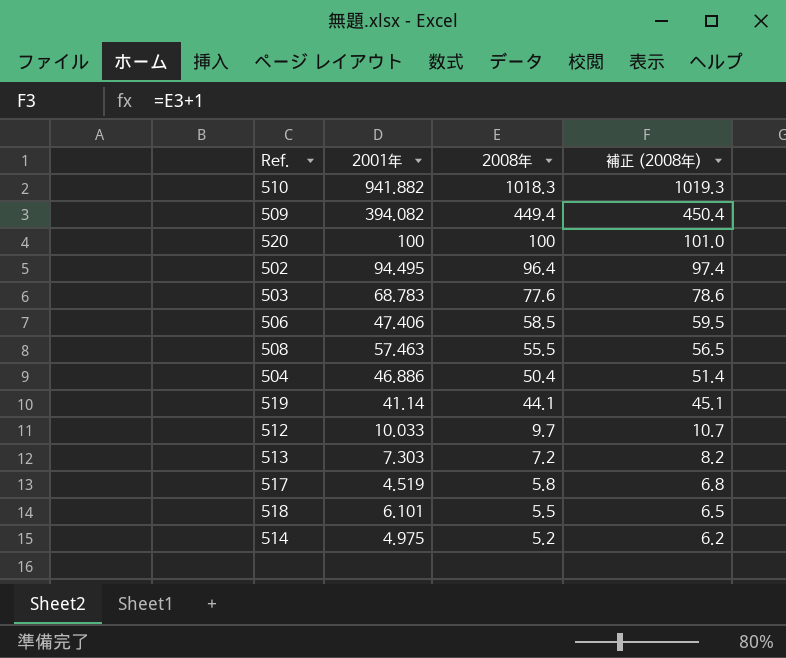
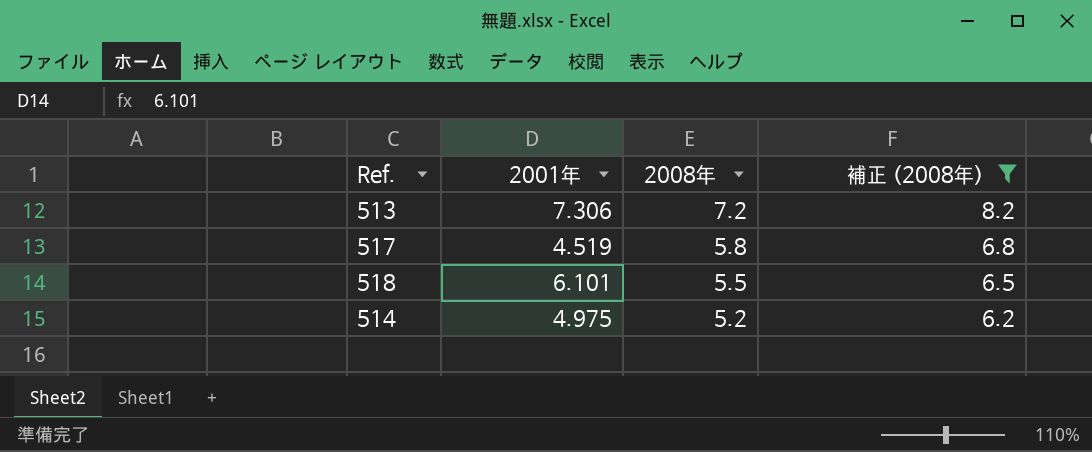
filter: none -> 補正 (2008年) <= 8.2
513 | 2001年: 7.303 -> 7.306

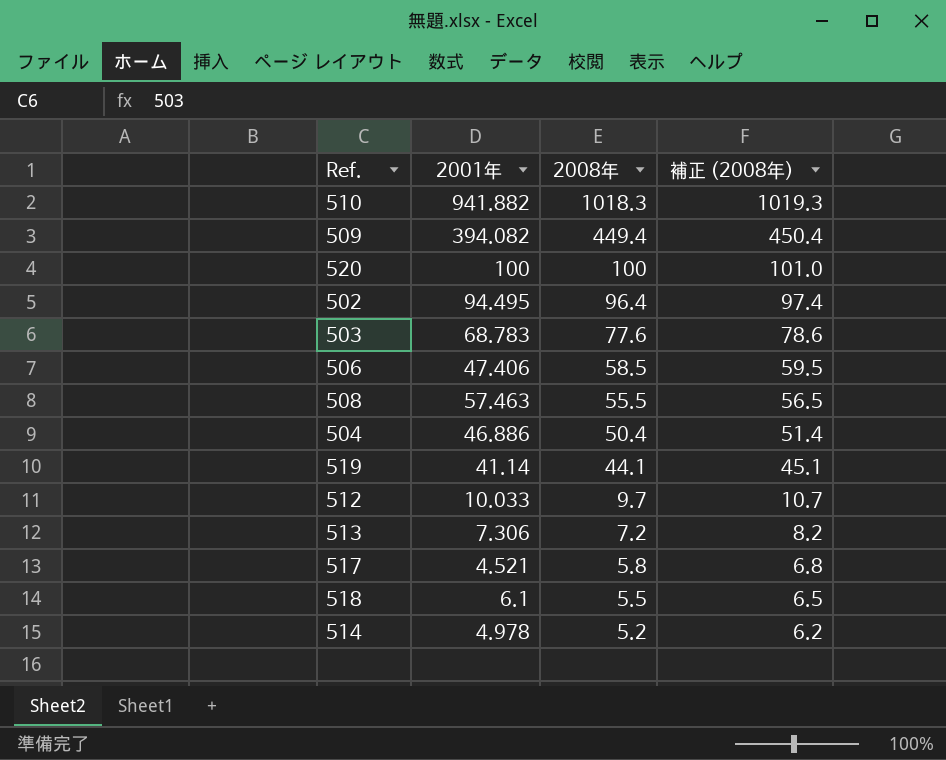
filter: 補正 (2008年) <= 8.2 -> none
517 | 2001年: 4.519 -> 4.521
518 | 2001年: 6.101 -> 6.1
514 | 2001年: 4.975 -> 4.978

